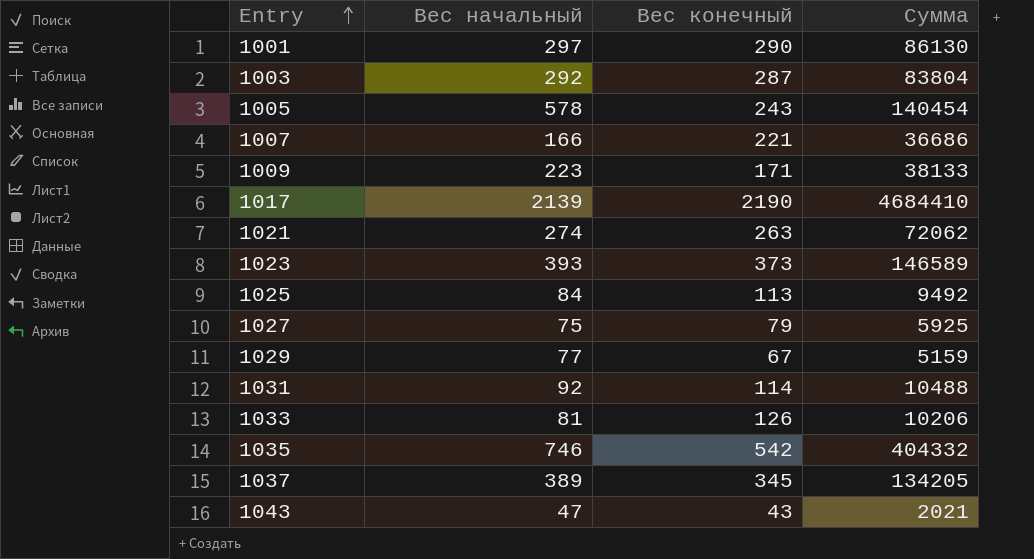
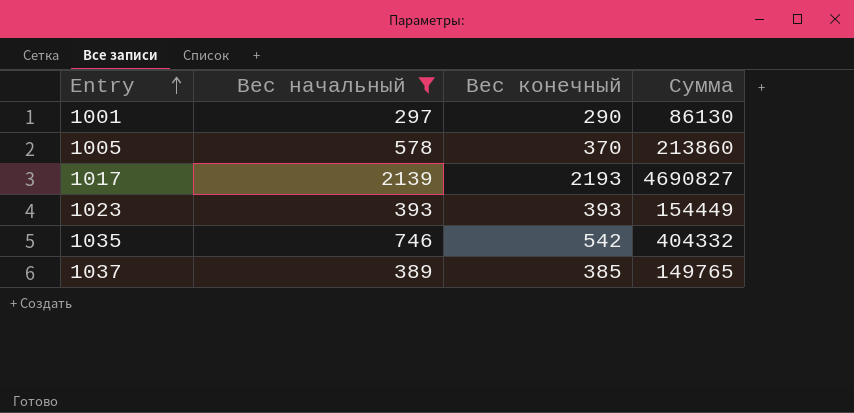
filter: none -> Вес начальный >= 297
1005 | Вес конечный: 243 -> 370
1005 | Сумма: 140454 -> 213860
1017 | Вес конечный: 2190 -> 2193
1017 | Сумма: 4684410 -> 4690827
1023 | Вес конечный: 373 -> 393
1023 | Сумма: 146589 -> 154449
1037 | Вес конечный: 345 -> 385
1037 | Сумма: 134205 -> 149765

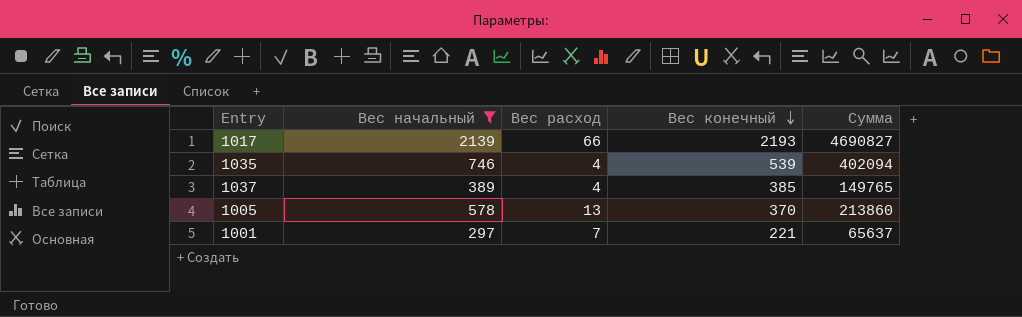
row order: Entry ascending -> Вес конечный descending
column Вес расход | position: none -> 3
row 1023: 393 | 393 | 154449 -> none
1035 | Вес конечный: 542 -> 539
1035 | Сумма: 404332 -> 402094
1001 | Вес конечный: 290 -> 221
1001 | Сумма: 86130 -> 65637

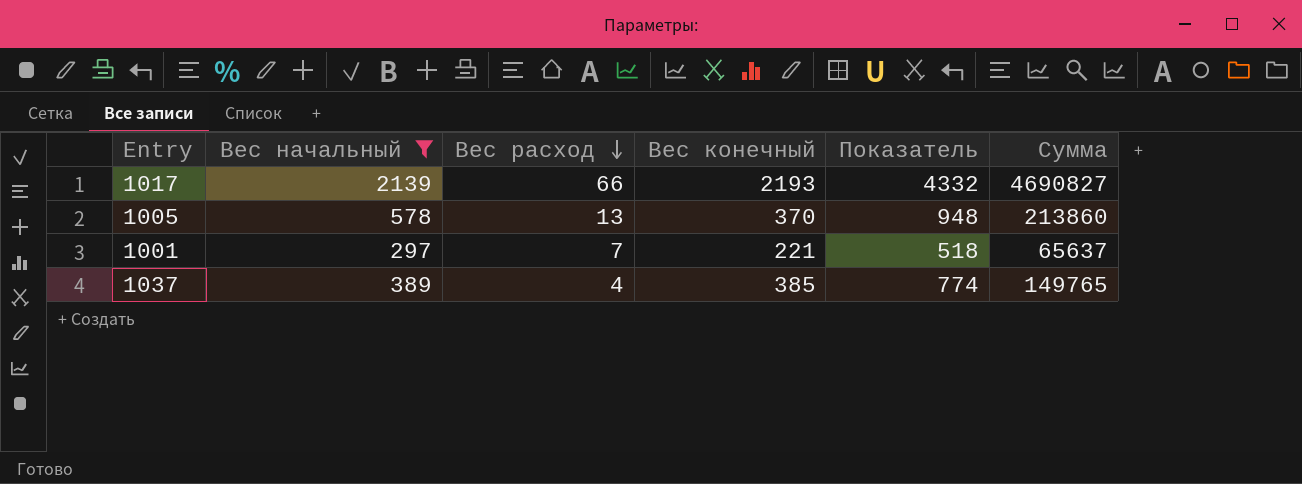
row order: Вес конечный descending -> Вес расход descending
column Показатель | formula: none -> [Вес начальный] + [Вес конечный]
row 1035: 746 | 4 | 539 | 402094 -> none

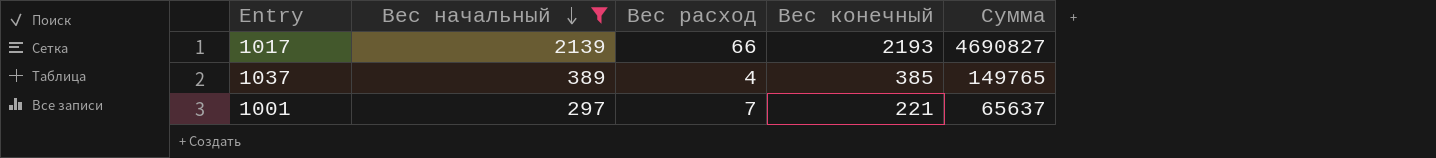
row order: Вес расход descending -> Вес начальный descending
column Показатель | formula: [Вес начальный] + [Вес конечный] -> none
row 1005: 578 | 13 | 370 | 948 | 213860 -> none

